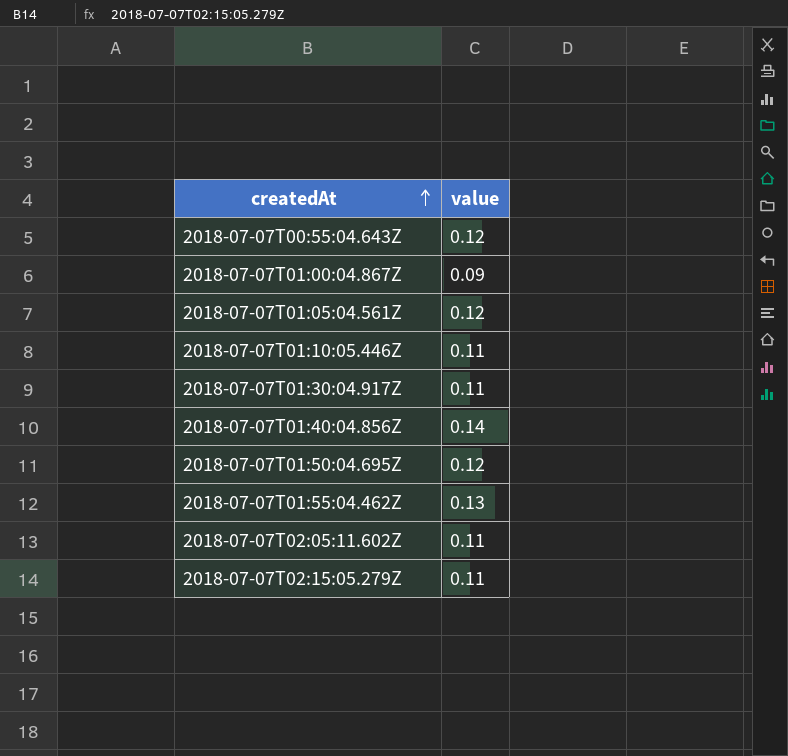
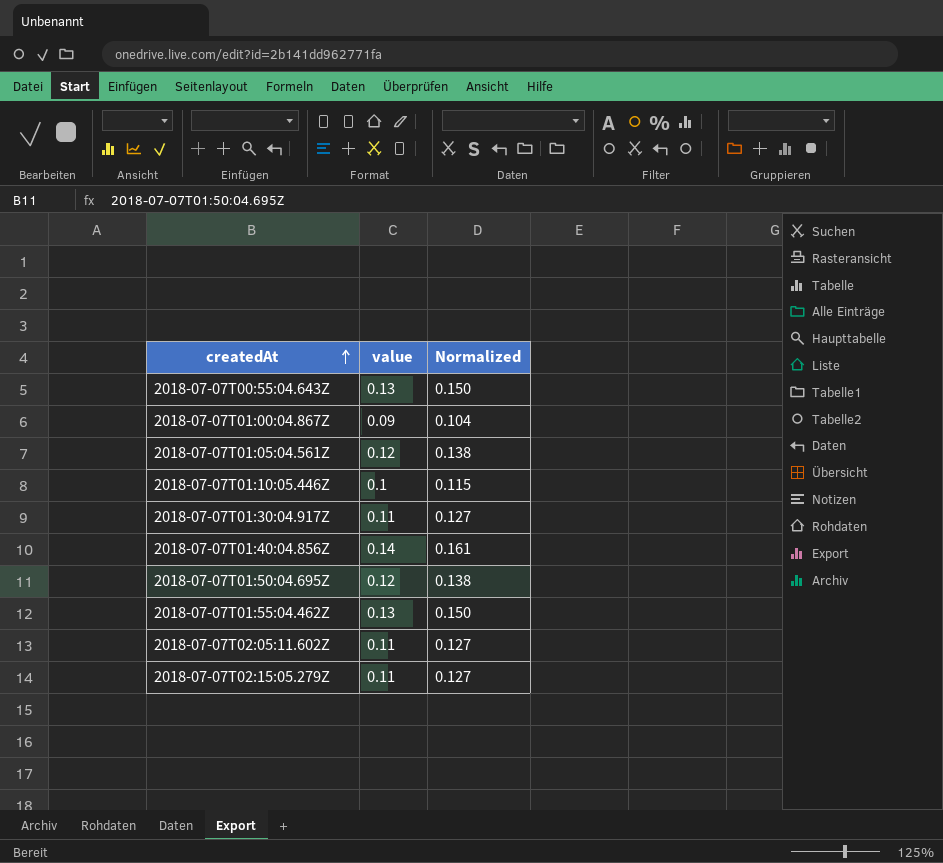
column Normalized | formula: none -> [value] * 1.15
2018-07-07T00:55:04.643Z | value: 0.12 -> 0.13
2018-07-07T01:10:05.446Z | value: 0.11 -> 0.1

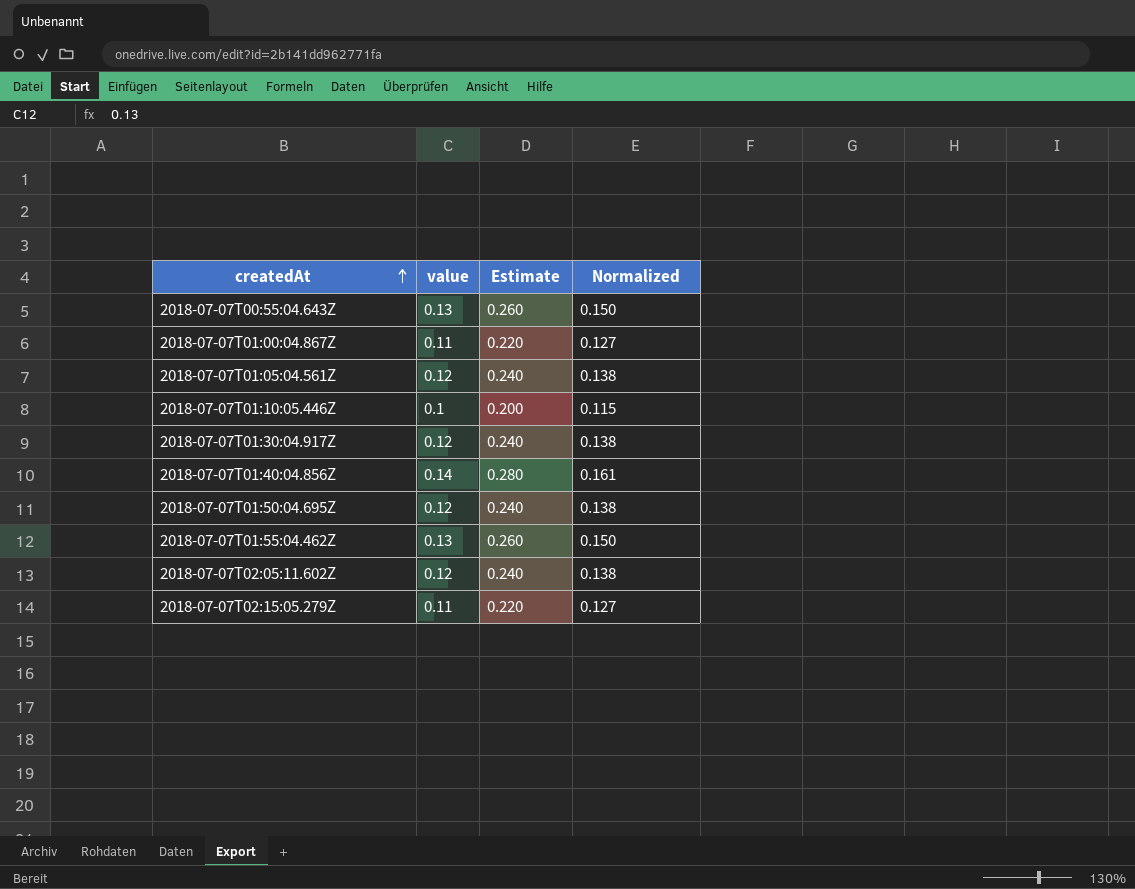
column Estimate | formula: none -> [value] * 2
2018-07-07T01:00:04.867Z | value: 0.09 -> 0.11
2018-07-07T01:00:04.867Z | Normalized: 0.104 -> 0.127
2018-07-07T01:30:04.917Z | value: 0.11 -> 0.12
2018-07-07T01:30:04.917Z | Normalized: 0.127 -> 0.138
2018-07-07T02:05:11.602Z | value: 0.11 -> 0.12
2018-07-07T02:05:11.602Z | Normalized: 0.127 -> 0.138

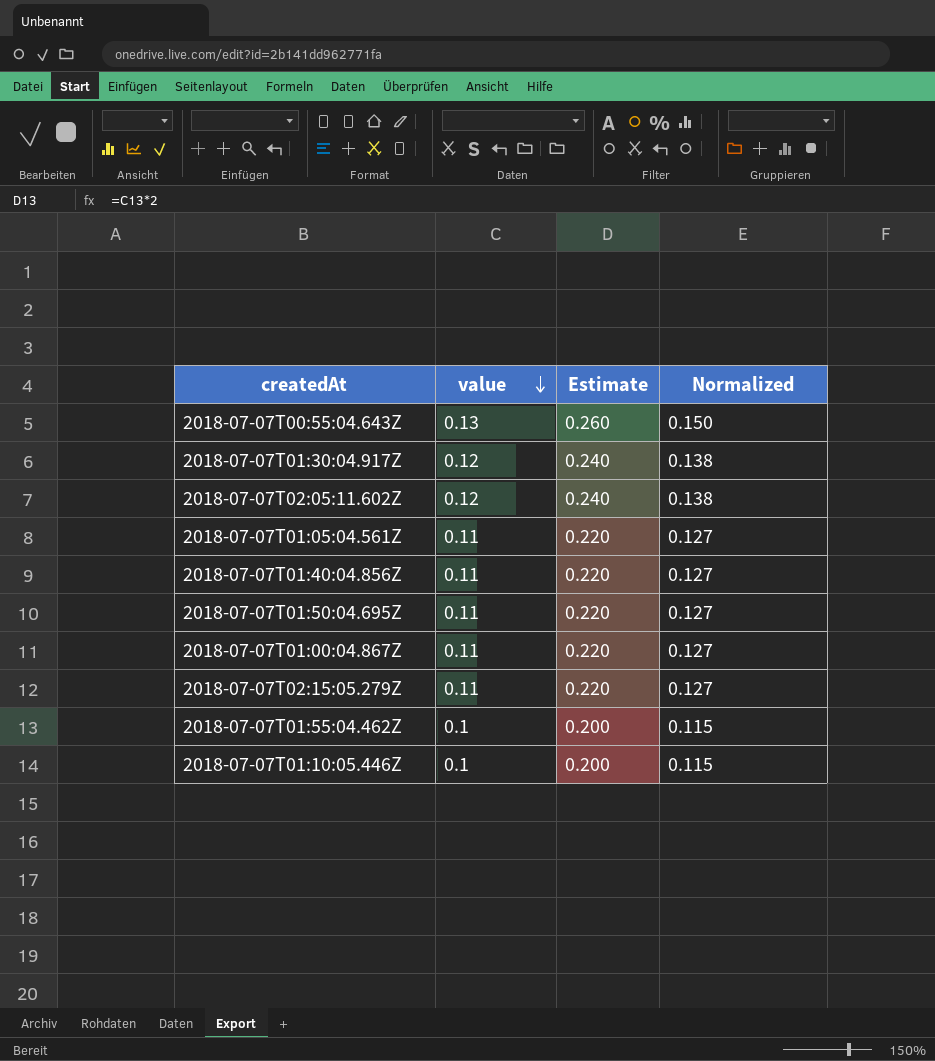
row order: createdAt ascending -> value descending
2018-07-07T01:05:04.561Z | value: 0.12 -> 0.11
2018-07-07T01:05:04.561Z | Estimate: 0.240 -> 0.220
2018-07-07T01:05:04.561Z | Normalized: 0.138 -> 0.127
2018-07-07T01:40:04.856Z | value: 0.14 -> 0.11
2018-07-07T01:40:04.856Z | Estimate: 0.280 -> 0.220
2018-07-07T01:40:04.856Z | Normalized: 0.161 -> 0.127
2018-07-07T01:50:04.695Z | value: 0.12 -> 0.11
2018-07-07T01:50:04.695Z | Estimate: 0.240 -> 0.220
2018-07-07T01:50:04.695Z | Normalized: 0.138 -> 0.127
2018-07-07T01:55:04.462Z | value: 0.13 -> 0.1
2018-07-07T01:55:04.462Z | Estimate: 0.260 -> 0.200
2018-07-07T01:55:04.462Z | Normalized: 0.150 -> 0.115

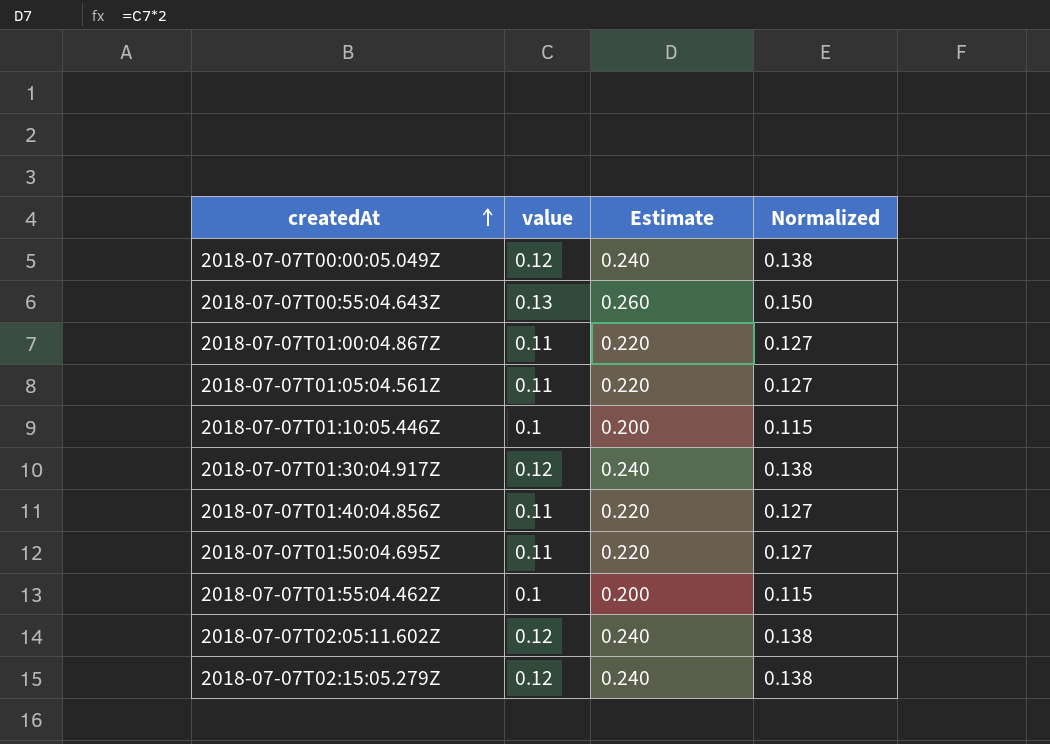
row order: value descending -> createdAt ascending
row 2018-07-07T00:00:05.049Z: none -> 0.12 | 0.240 | 0.138
2018-07-07T02:15:05.279Z | value: 0.11 -> 0.12
2018-07-07T02:15:05.279Z | Estimate: 0.220 -> 0.240
2018-07-07T02:15:05.279Z | Normalized: 0.127 -> 0.138

